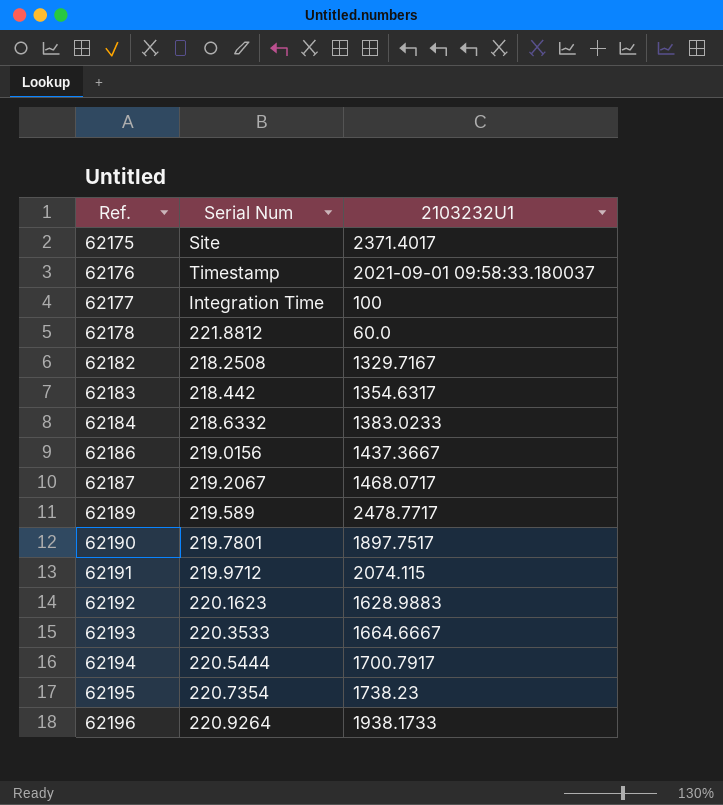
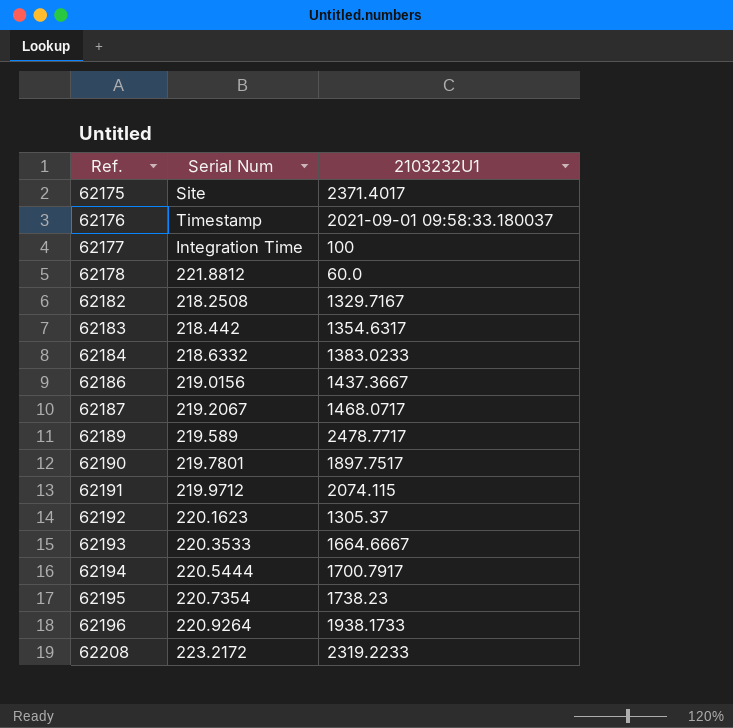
62192 | 2103232U1: 1628.9883 -> 1305.37
row 62208: none -> 223.2172 | 2319.2233

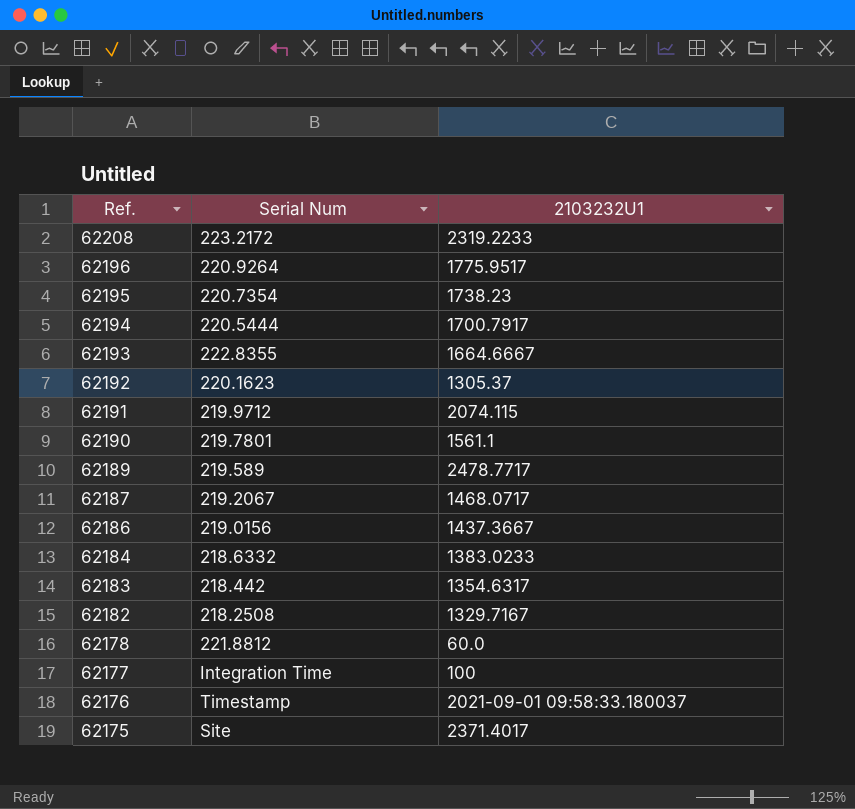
row order: Ref. ascending -> Ref. descending
62196 | 2103232U1: 1938.1733 -> 1775.9517
62193 | Serial Num: 220.3533 -> 222.8355
62190 | 2103232U1: 1897.7517 -> 1561.1

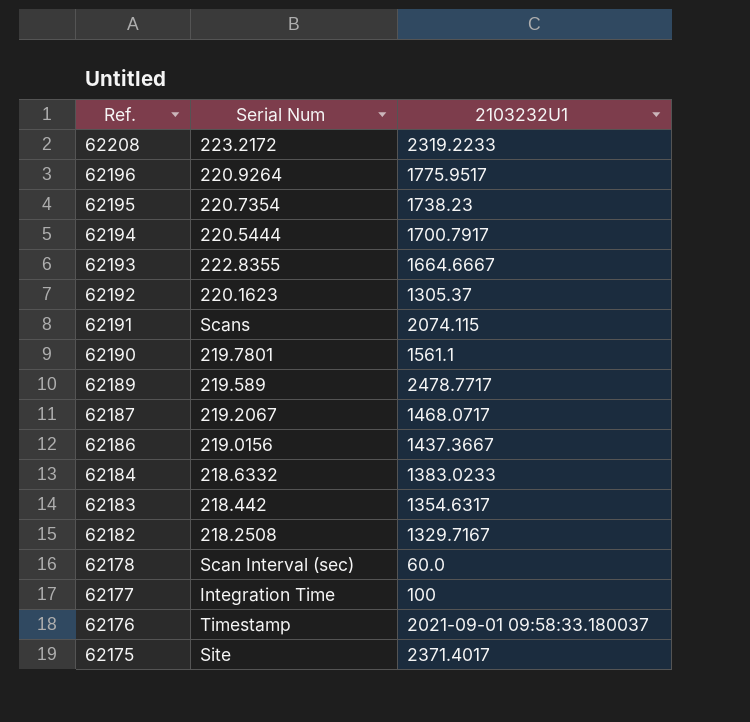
62191 | Serial Num: 219.9712 -> Scans
62178 | Serial Num: 221.8812 -> Scan Interval (sec)

